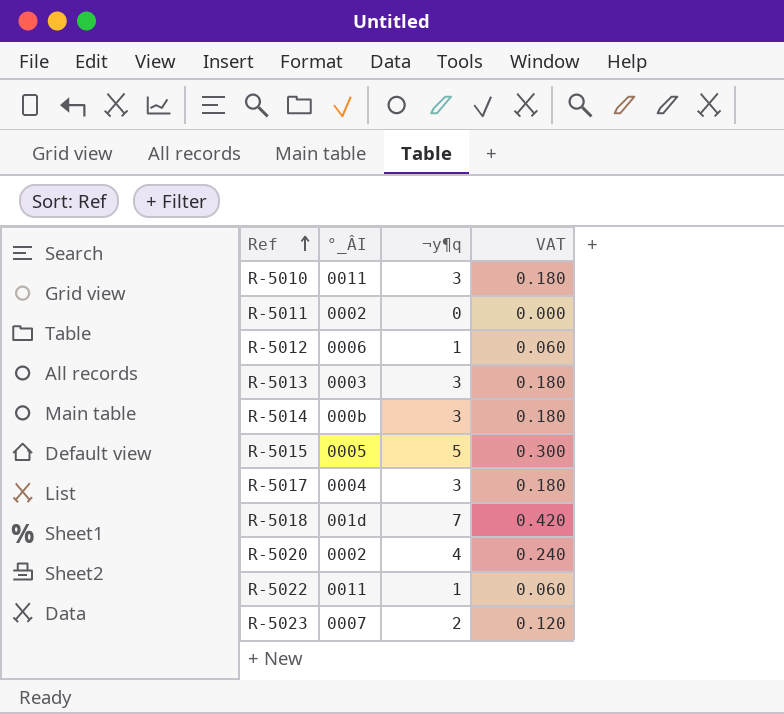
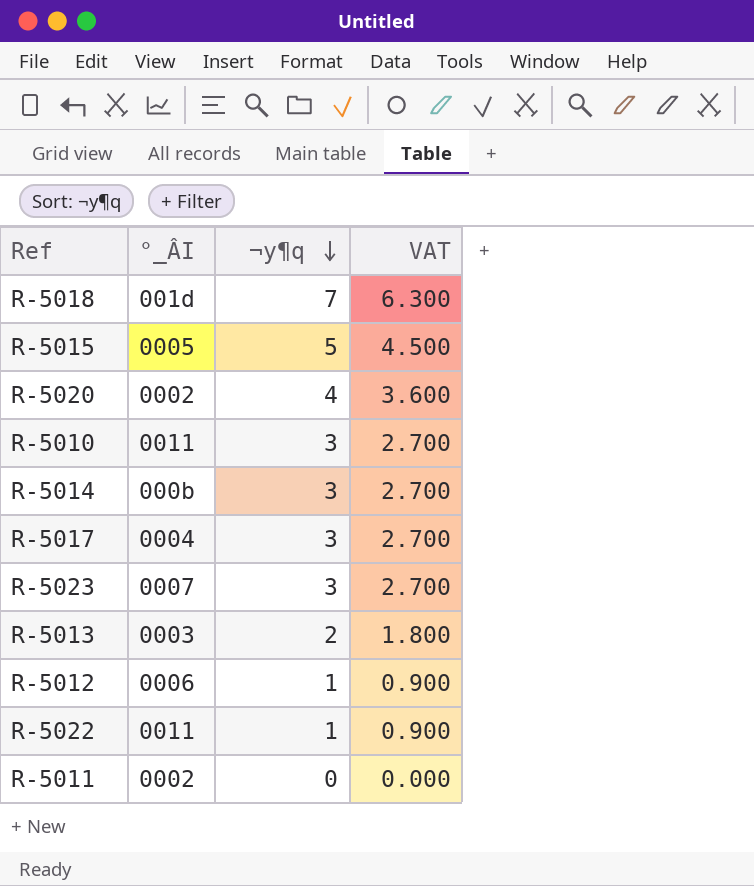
row order: Ref ascending -> ¬y¶q descending
column VAT | formula: [¬y¶q] * 0.06 -> [¬y¶q] * 0.9
R-5023 | ¬y¶q: 2 -> 3
R-5013 | ¬y¶q: 3 -> 2

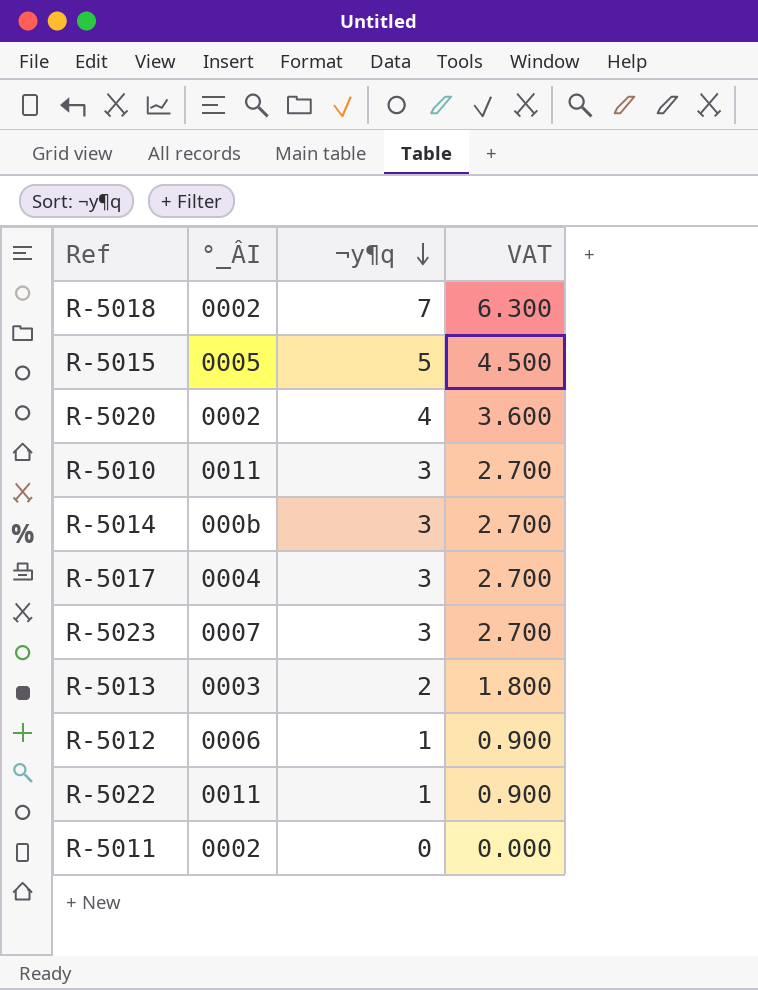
R-5018 | °_ÂI: 001d -> 0002

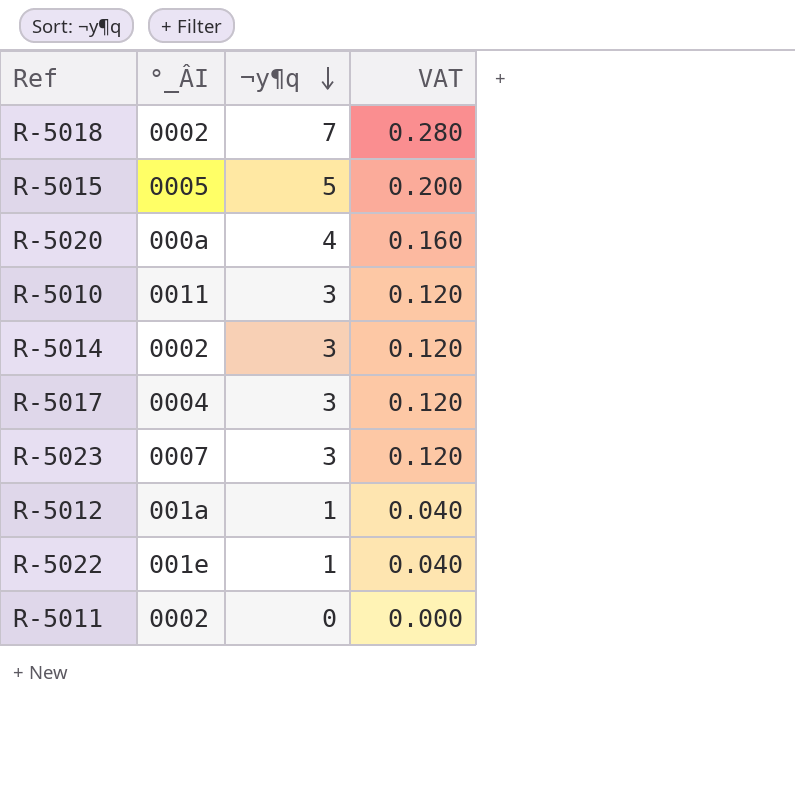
column VAT | formula: [¬y¶q] * 0.9 -> [¬y¶q] * 0.04
row R-5013: 0003 | 2 | 1.800 -> none
R-5020 | °_ÂI: 0002 -> 000a
R-5014 | °_ÂI: 000b -> 0002
R-5012 | °_ÂI: 0006 -> 001a
R-5022 | °_ÂI: 0011 -> 001e

